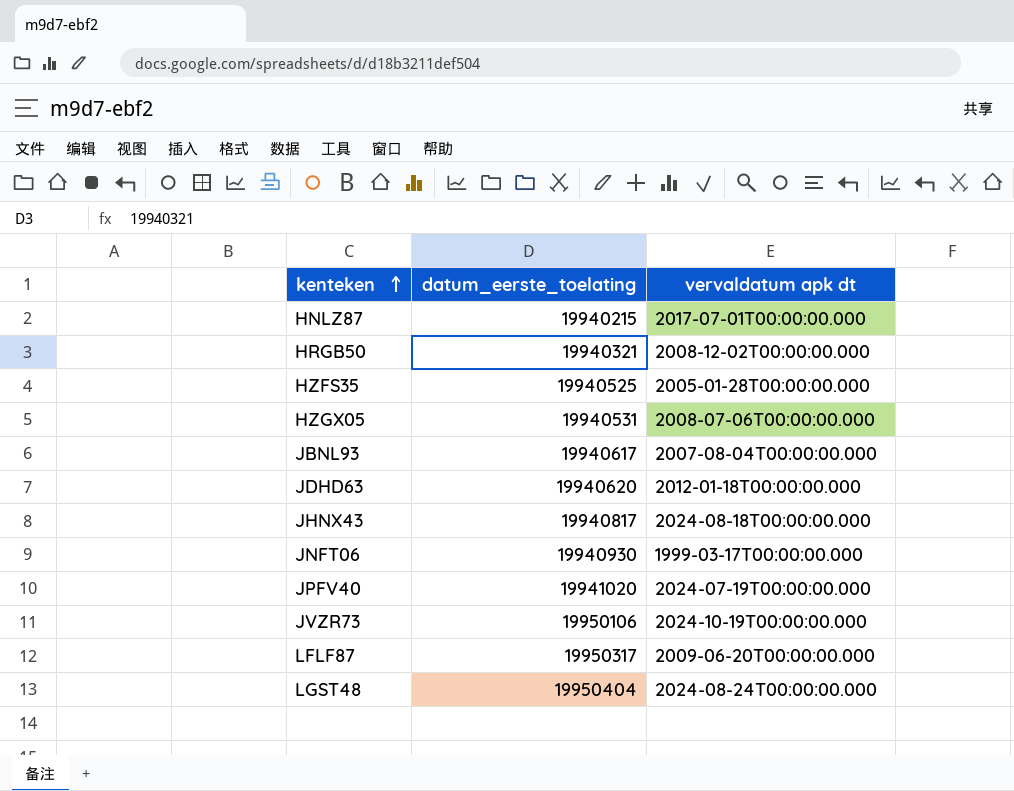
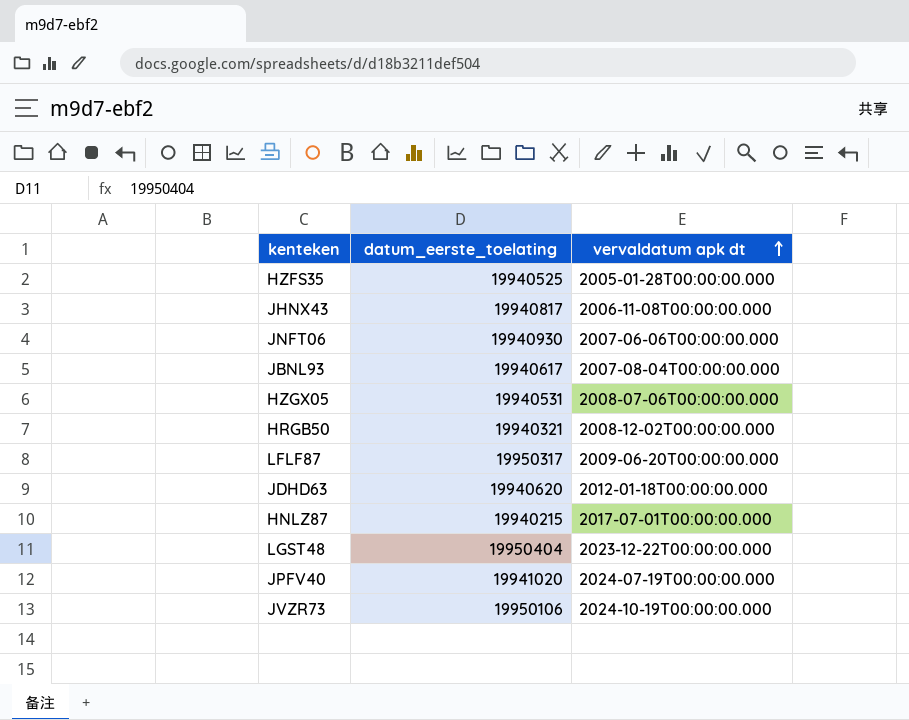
row order: kenteken ascending -> vervaldatum apk dt ascending
JHNX43 | vervaldatum apk dt: 2024-08-18T00:00:00.000 -> 2006-11-08T00:00:00.000
JNFT06 | vervaldatum apk dt: 1999-03-17T00:00:00.000 -> 2007-06-06T00:00:00.000
LGST48 | vervaldatum apk dt: 2024-08-24T00:00:00.000 -> 2023-12-22T00:00:00.000

